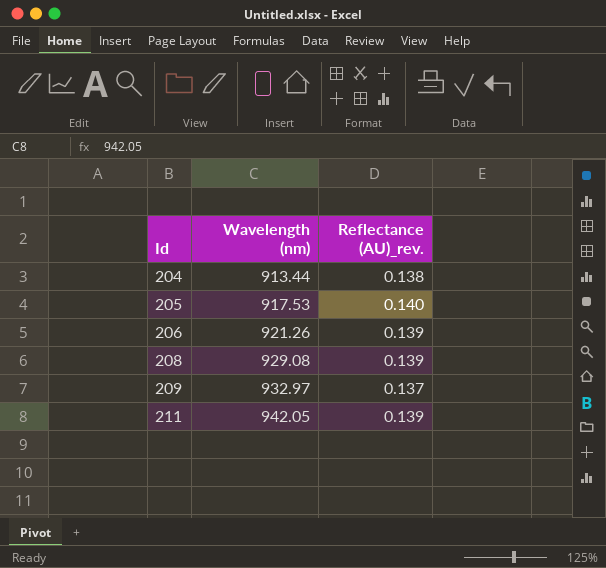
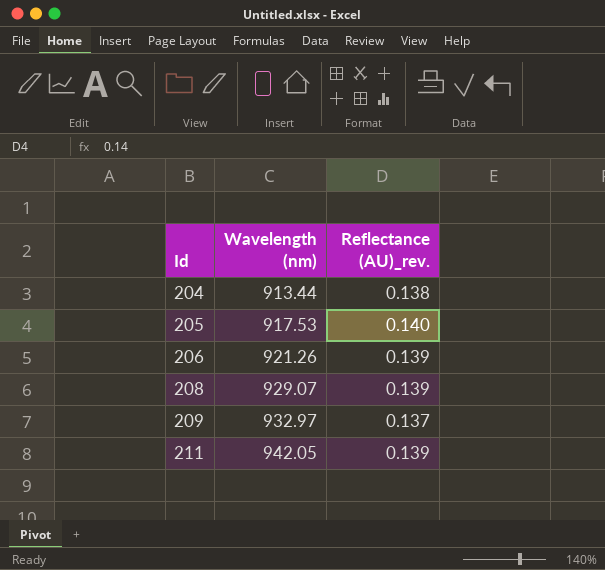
208 | Wavelength (nm): 929.08 -> 929.07

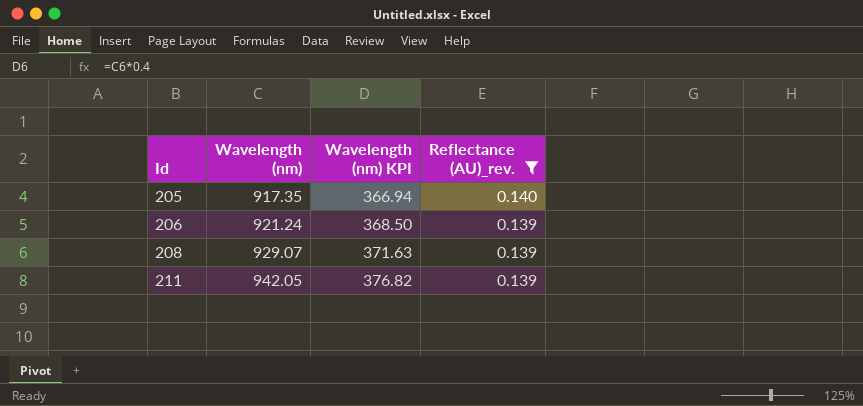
filter: none -> Reflectance (AU)_rev. >= 0.139
column Wavelength (nm) KPI | formula: none -> [Wavelength (nm)] * 0.4
205 | Wavelength (nm): 917.53 -> 917.35
206 | Wavelength (nm): 921.26 -> 921.24

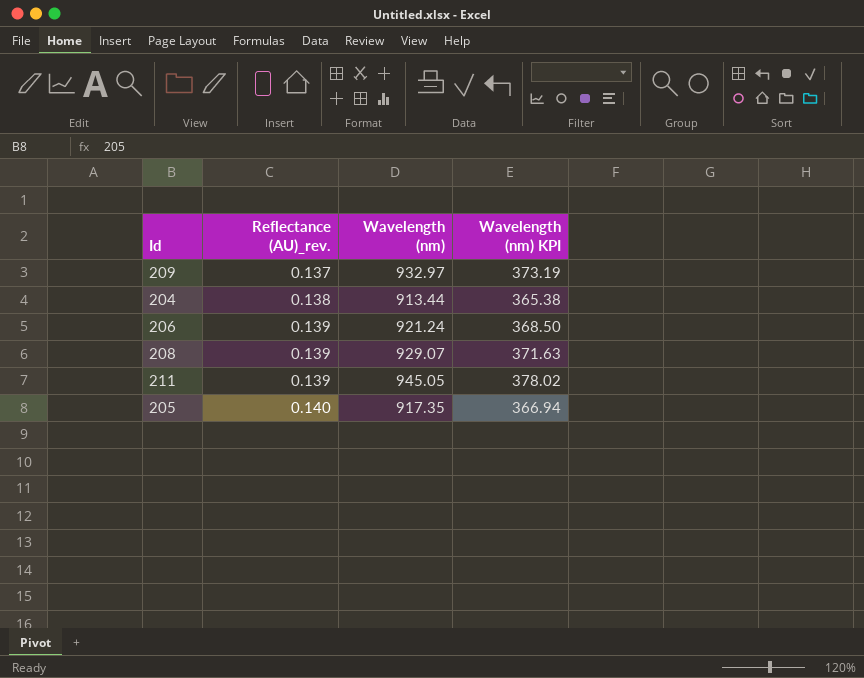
filter: Reflectance (AU)_rev. >= 0.139 -> none
row order: Id ascending -> Reflectance (AU)_rev. ascending
column Reflectance (AU)_rev. | position: 4 -> 2
211 | Wavelength (nm): 942.05 -> 945.05
211 | Wavelength (nm) KPI: 376.82 -> 378.02

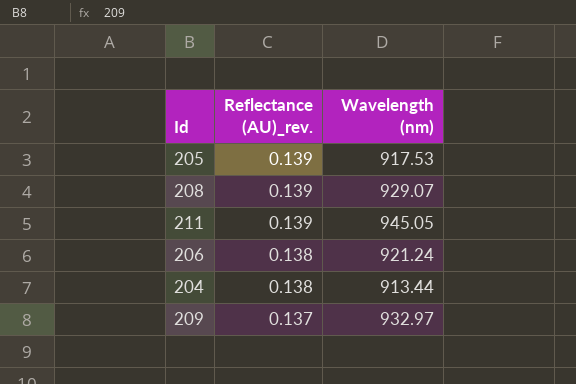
row order: Reflectance (AU)_rev. ascending -> Reflectance (AU)_rev. descending
column Wavelength (nm) KPI | formula: [Wavelength (nm)] * 0.4 -> none
205 | Reflectance (AU)_rev.: 0.140 -> 0.139
205 | Wavelength (nm): 917.35 -> 917.53
206 | Reflectance (AU)_rev.: 0.139 -> 0.138

